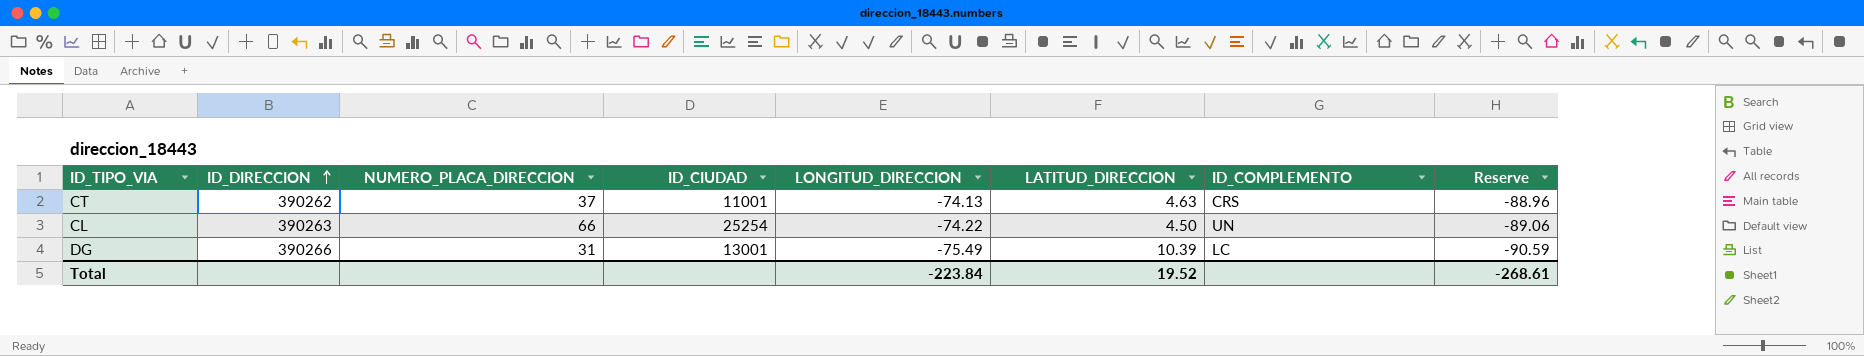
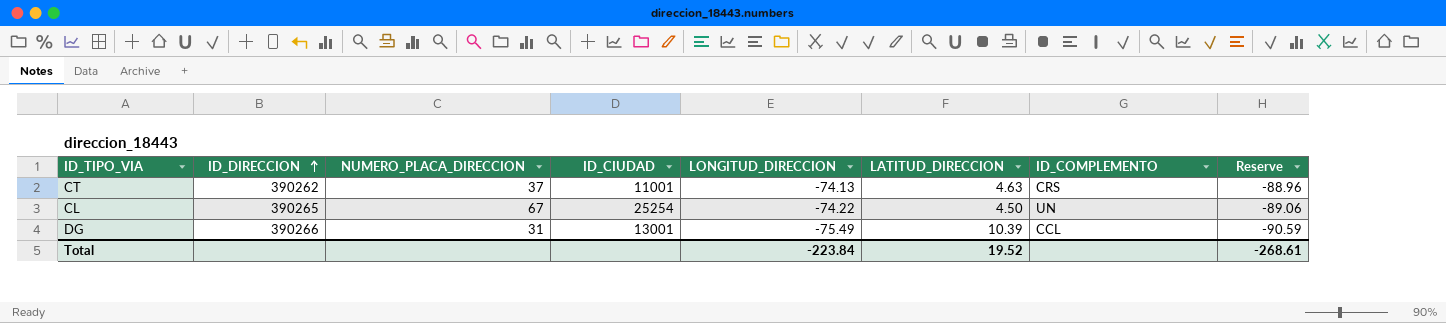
CL | ID_DIRECCION: 390263 -> 390265
CL | NUMERO_PLACA_DIRECCION: 66 -> 67
DG | ID_COMPLEMENTO: LC -> CCL

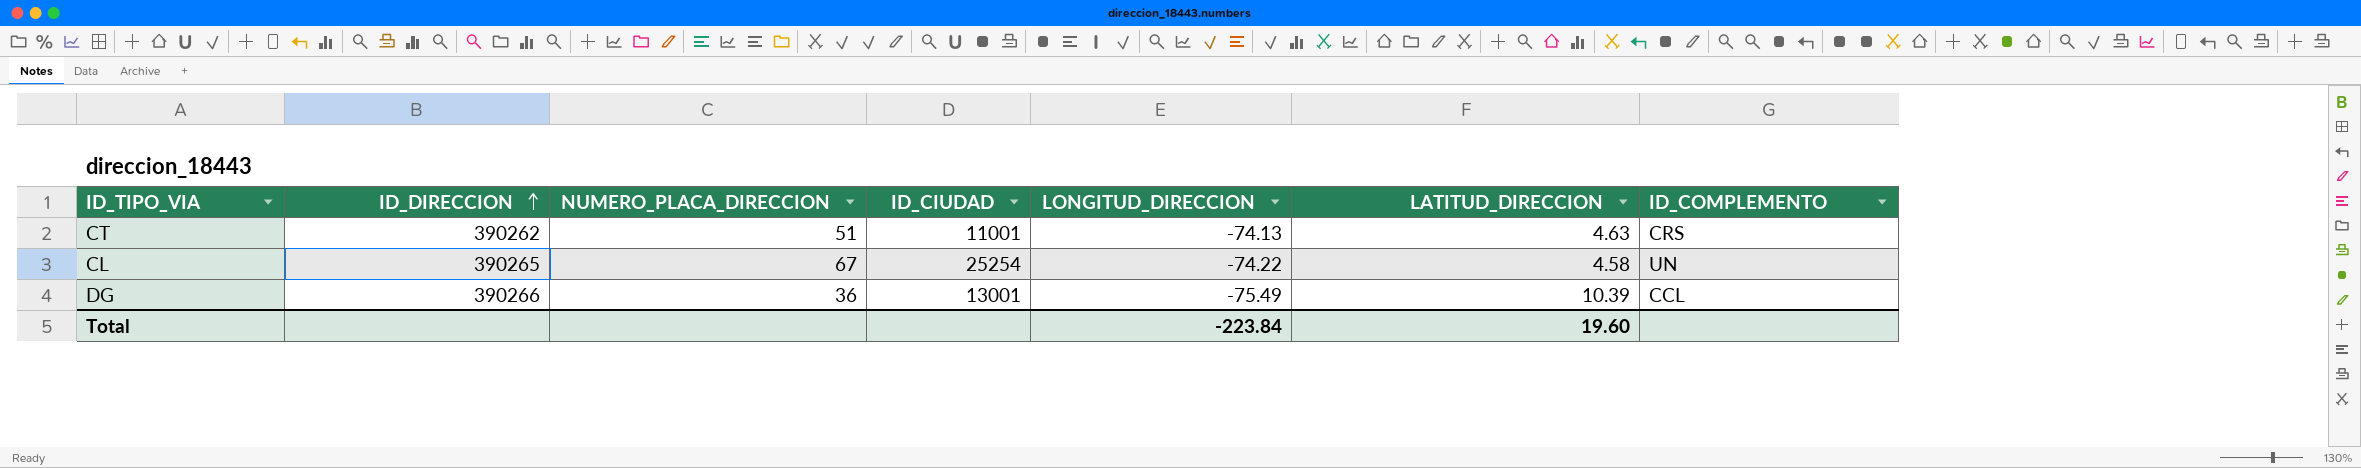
column Reserve | formula: [LONGITUD_DIRECCION] * 1.2 -> none
CT | NUMERO_PLACA_DIRECCION: 37 -> 51
CL | LATITUD_DIRECCION: 4.50 -> 4.58
DG | NUMERO_PLACA_DIRECCION: 31 -> 36
Total | LATITUD_DIRECCION: 19.52 -> 19.60

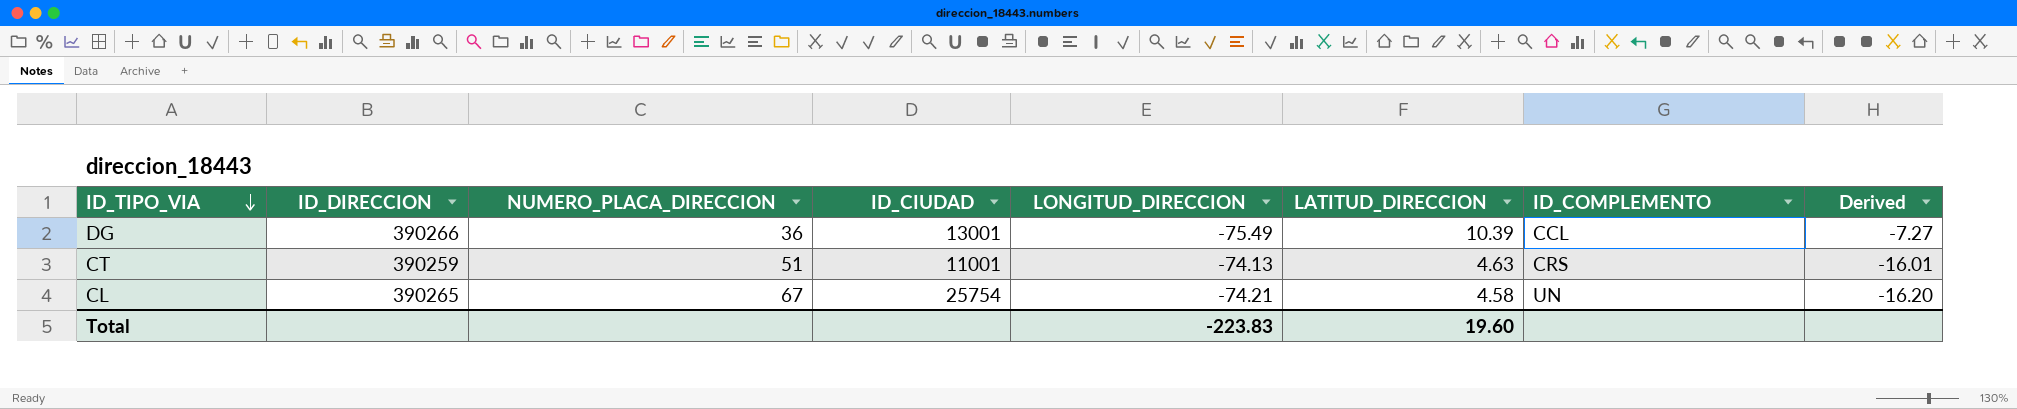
row order: ID_DIRECCION ascending -> ID_TIPO_VIA descending
column Derived | formula: none -> [LONGITUD_DIRECCION] / [LATITUD_DIRECCION]
CT | ID_DIRECCION: 390262 -> 390259
CL | ID_CIUDAD: 25254 -> 25754
CL | LONGITUD_DIRECCION: -74.22 -> -74.21
Total | LONGITUD_DIRECCION: -223.84 -> -223.83

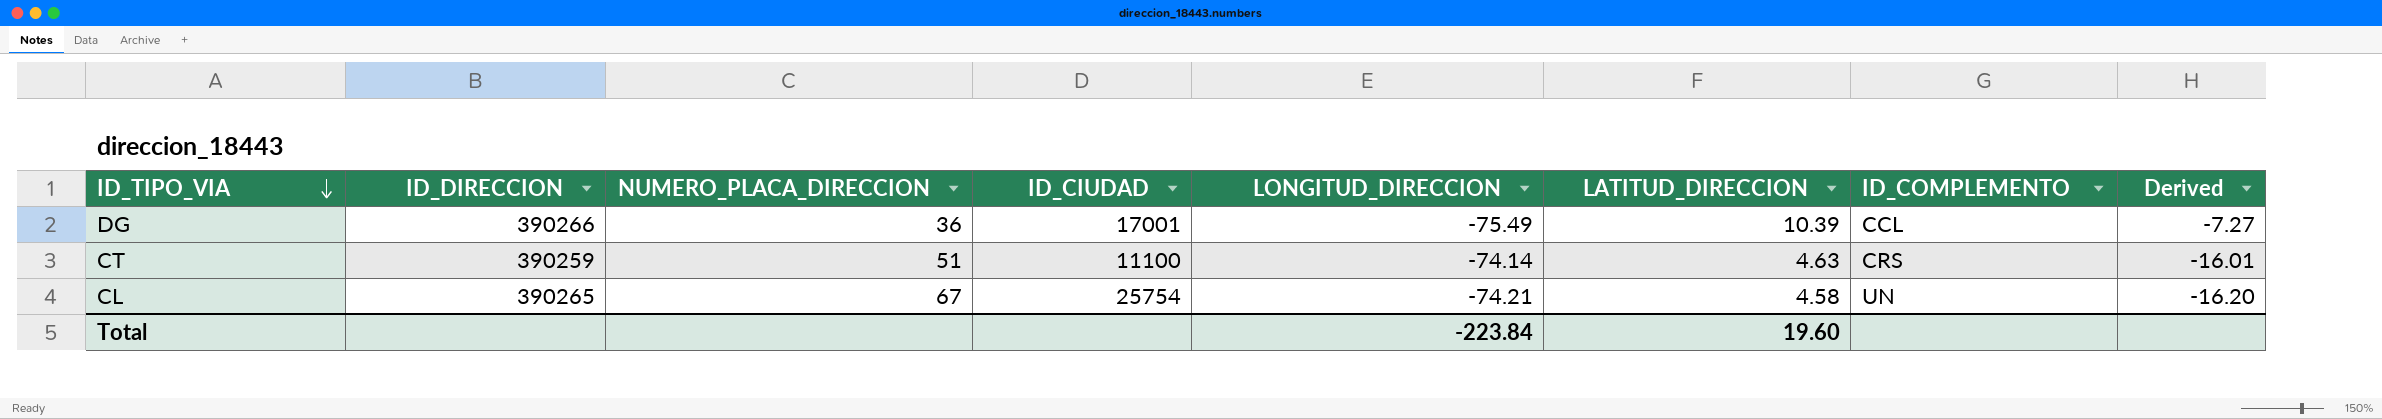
DG | ID_CIUDAD: 13001 -> 17001
CT | ID_CIUDAD: 11001 -> 11100
CT | LONGITUD_DIRECCION: -74.13 -> -74.14
Total | LONGITUD_DIRECCION: -223.83 -> -223.84

